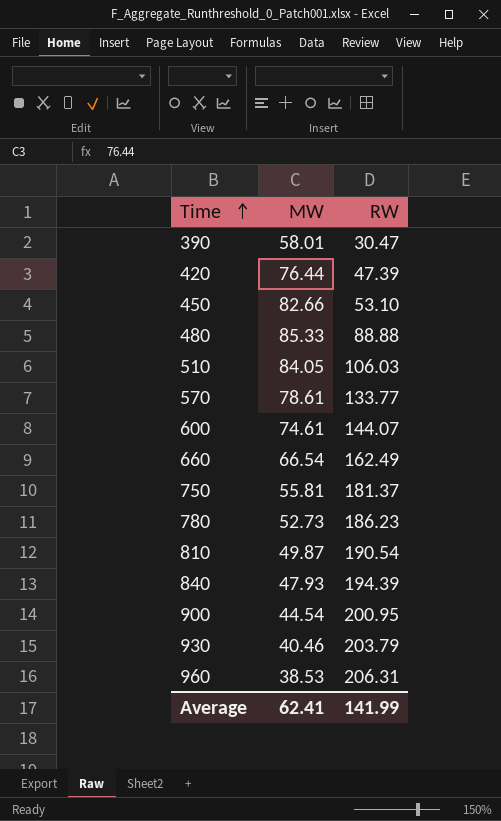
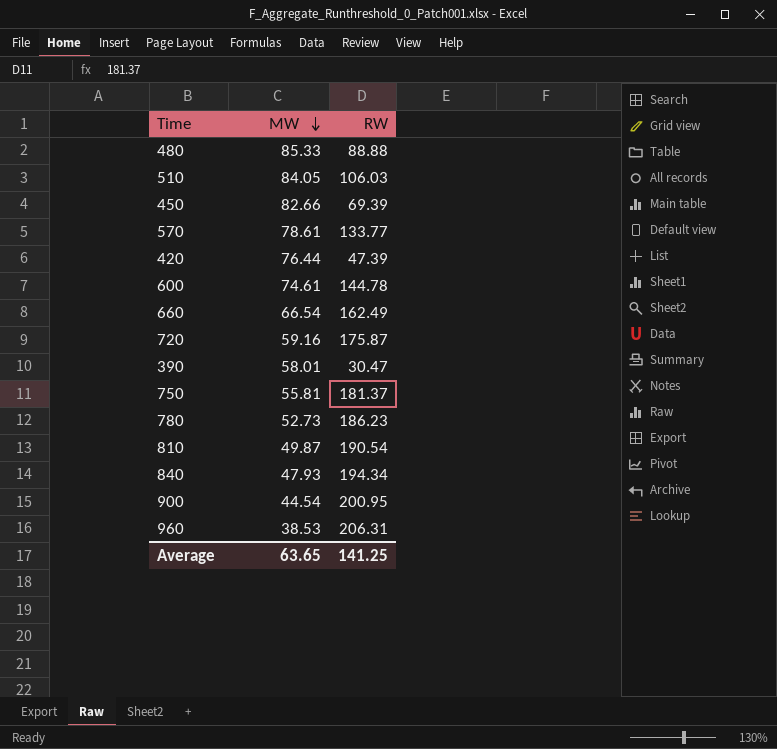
row order: Time ascending -> MW descending
row 930: 40.46 | 203.79 -> none
450 | RW: 53.10 -> 69.39
600 | RW: 144.07 -> 144.78
row 720: none -> 59.16 | 175.87
840 | RW: 194.39 -> 194.34
Average | MW: 62.41 -> 63.65
Average | RW: 141.99 -> 141.25

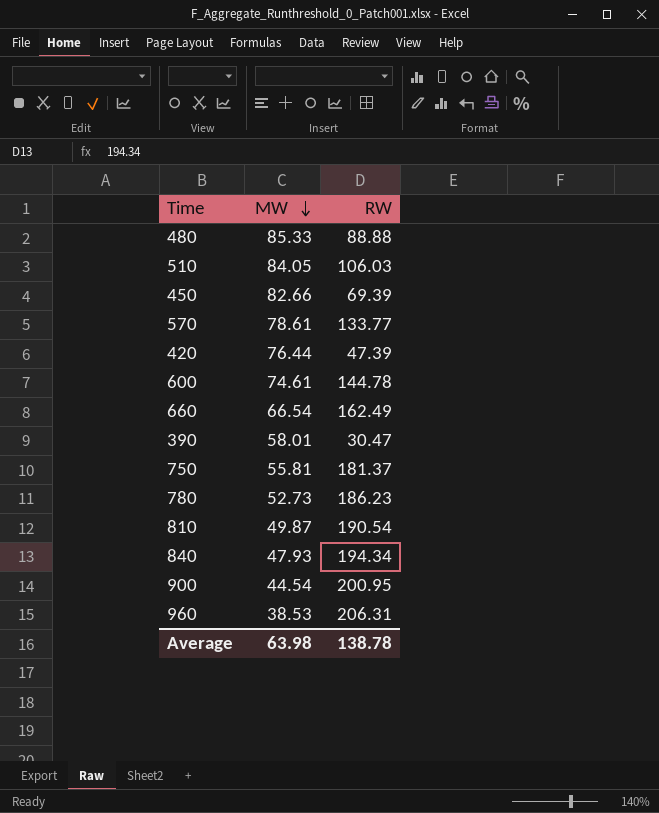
row 720: 59.16 | 175.87 -> none
Average | MW: 63.65 -> 63.98
Average | RW: 141.25 -> 138.78

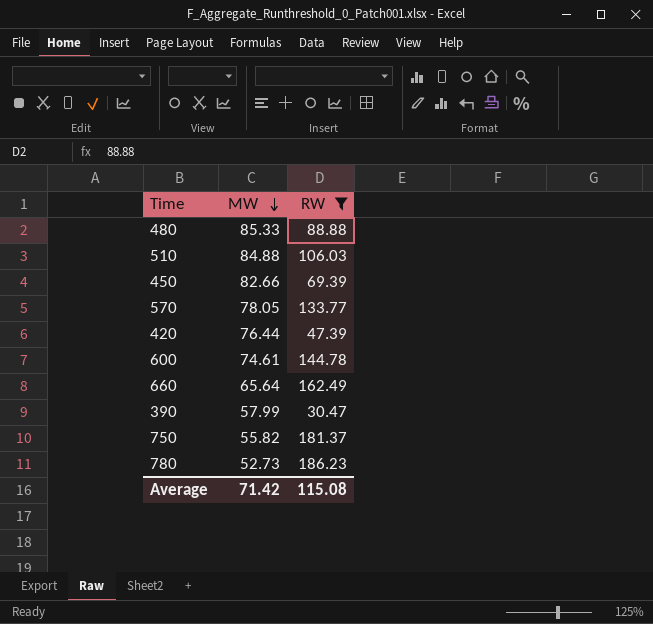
filter: none -> RW <= 186.23
510 | MW: 84.05 -> 84.88
570 | MW: 78.61 -> 78.05
660 | MW: 66.54 -> 65.64
390 | MW: 58.01 -> 57.99
750 | MW: 55.81 -> 55.82
Average | MW: 63.98 -> 71.42
Average | RW: 138.78 -> 115.08

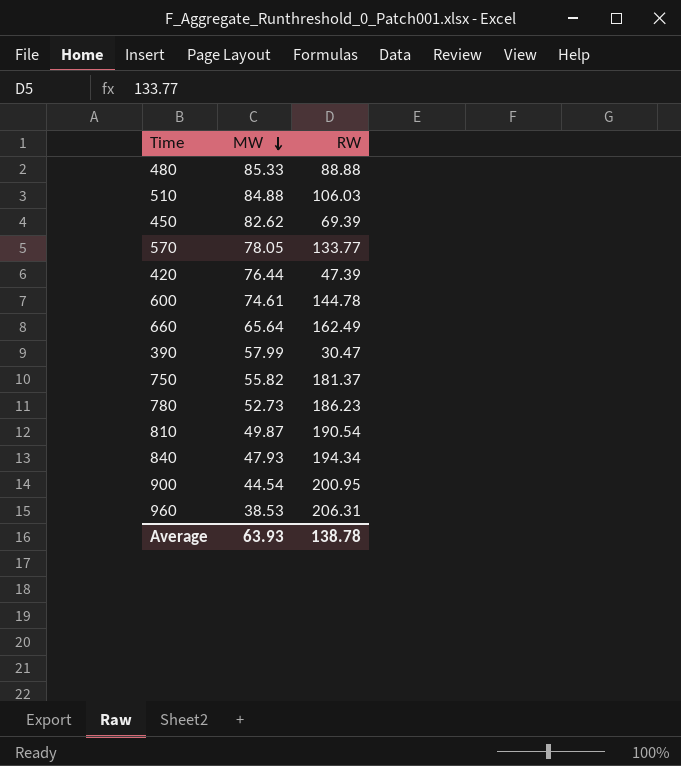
filter: RW <= 186.23 -> none
450 | MW: 82.66 -> 82.62
Average | MW: 71.42 -> 63.93
Average | RW: 115.08 -> 138.78

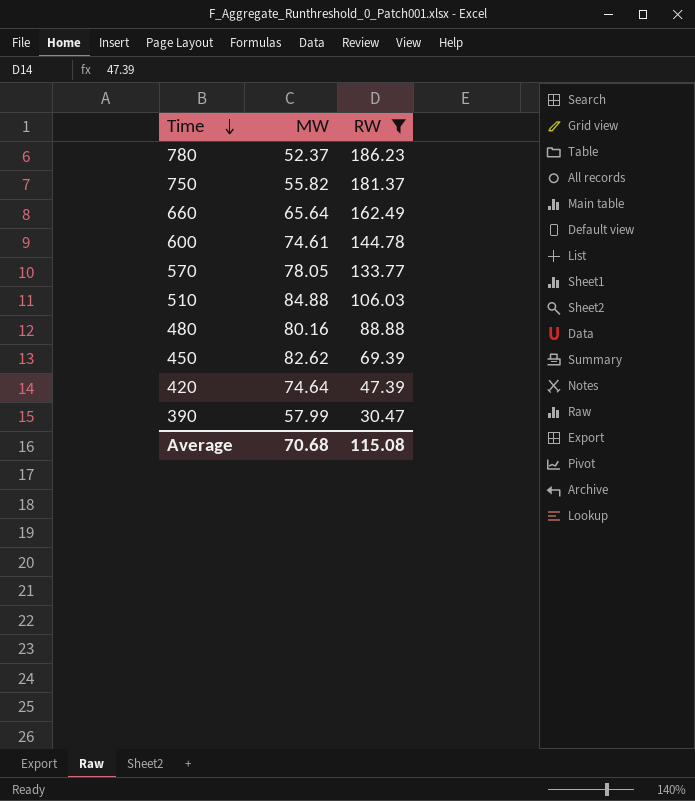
filter: none -> RW <= 186.23
row order: MW descending -> Time descending
780 | MW: 52.73 -> 52.37
480 | MW: 85.33 -> 80.16
420 | MW: 76.44 -> 74.64
Average | MW: 63.93 -> 70.68
Average | RW: 138.78 -> 115.08

